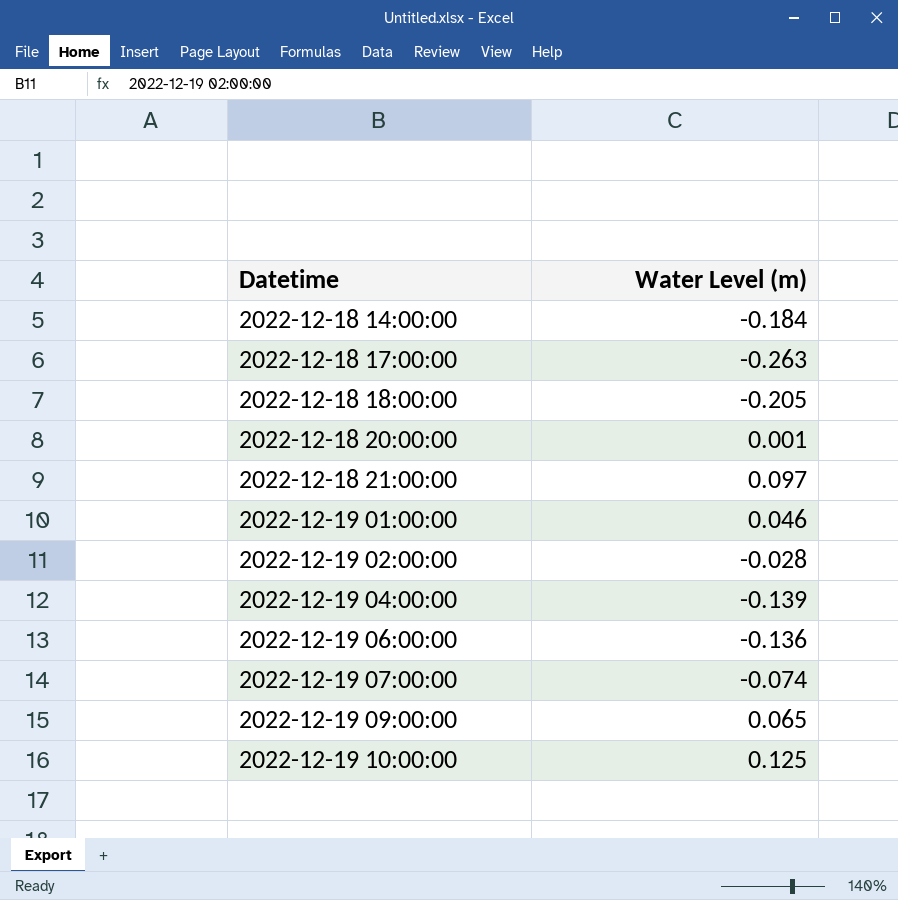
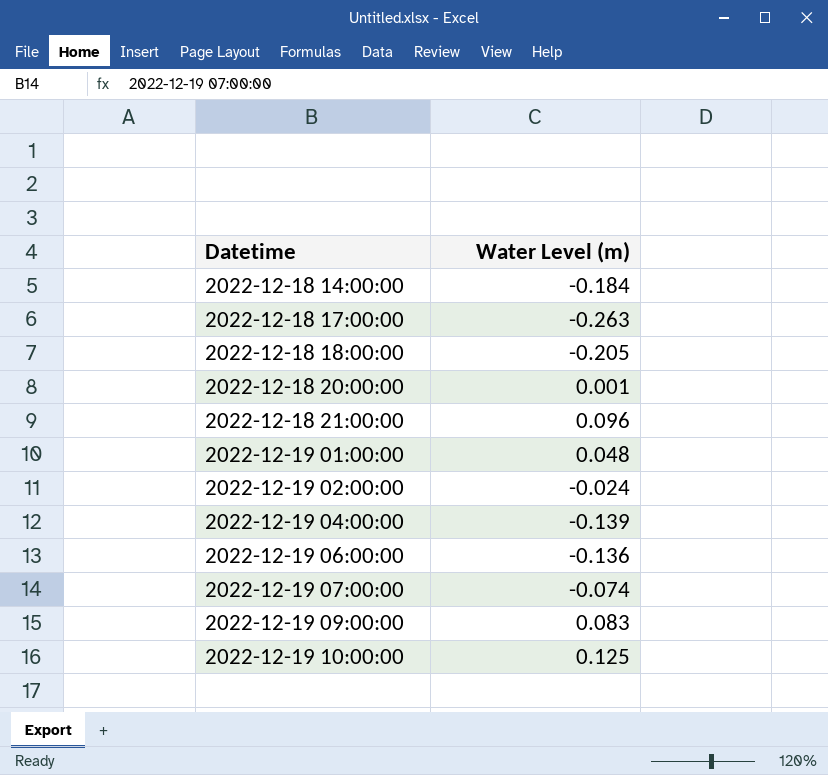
2022-12-18 21:00:00 | Water Level (m): 0.097 -> 0.096
2022-12-19 01:00:00 | Water Level (m): 0.046 -> 0.048
2022-12-19 02:00:00 | Water Level (m): -0.028 -> -0.024
2022-12-19 09:00:00 | Water Level (m): 0.065 -> 0.083

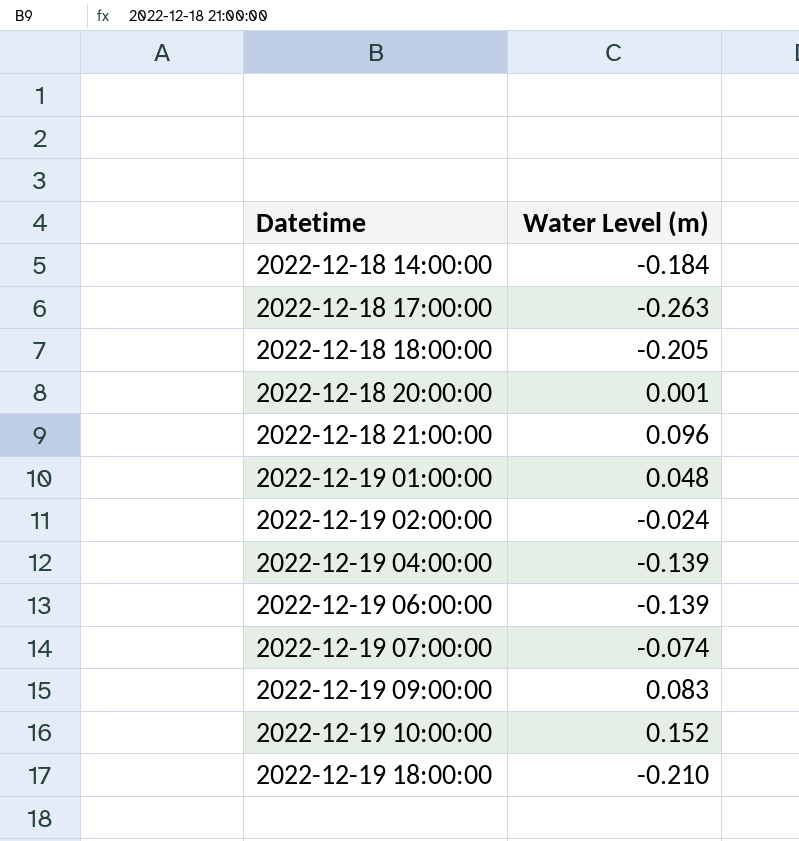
2022-12-19 06:00:00 | Water Level (m): -0.136 -> -0.139
2022-12-19 10:00:00 | Water Level (m): 0.125 -> 0.152
row 2022-12-19 18:00:00: none -> -0.210

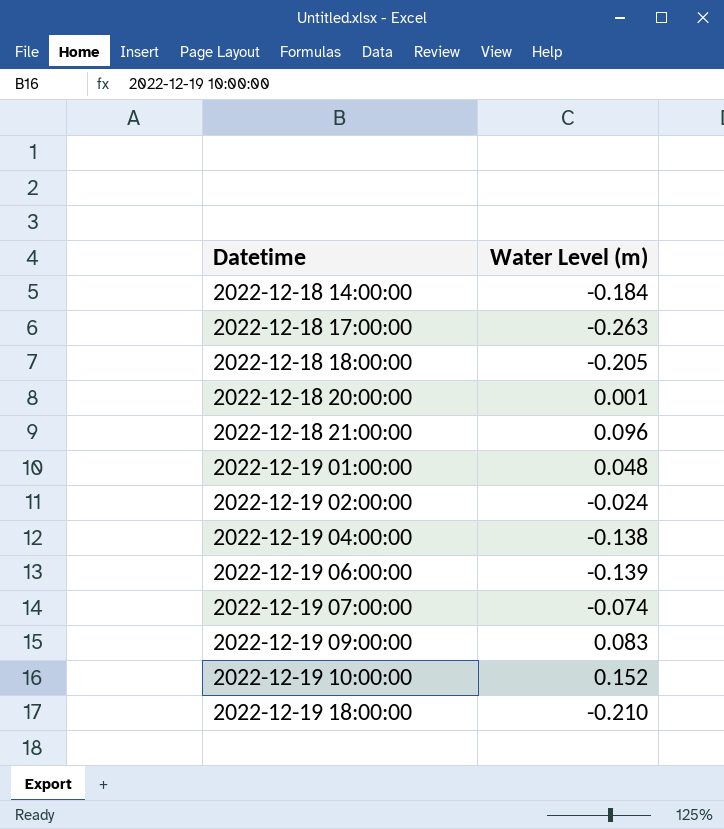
2022-12-19 04:00:00 | Water Level (m): -0.139 -> -0.138

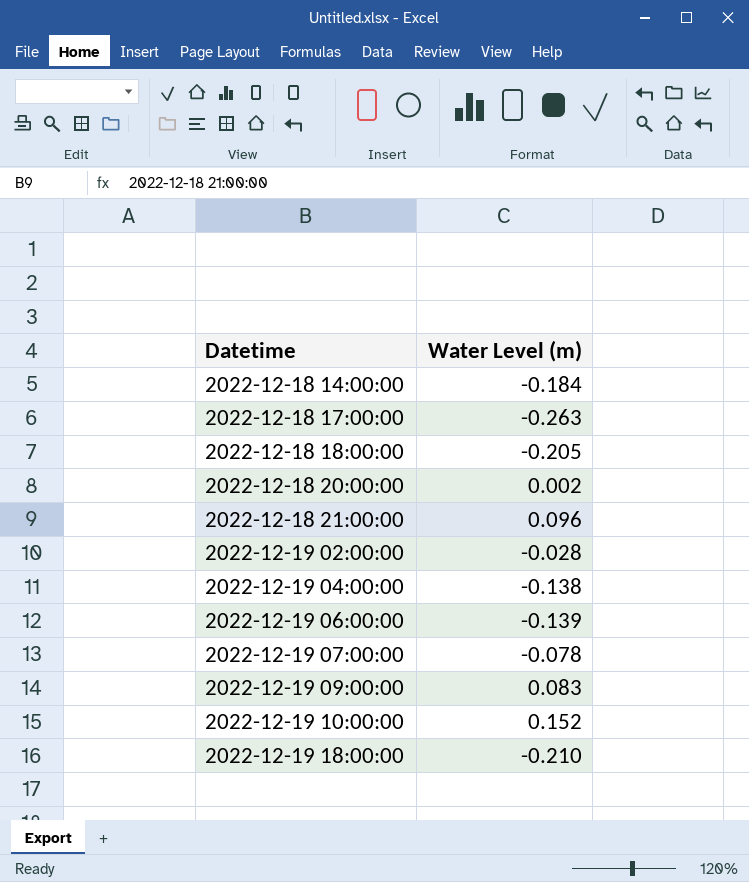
row 2022-12-19 01:00:00: 0.048 -> none
2022-12-18 20:00:00 | Water Level (m): 0.001 -> 0.002
2022-12-19 02:00:00 | Water Level (m): -0.024 -> -0.028
2022-12-19 07:00:00 | Water Level (m): -0.074 -> -0.078

